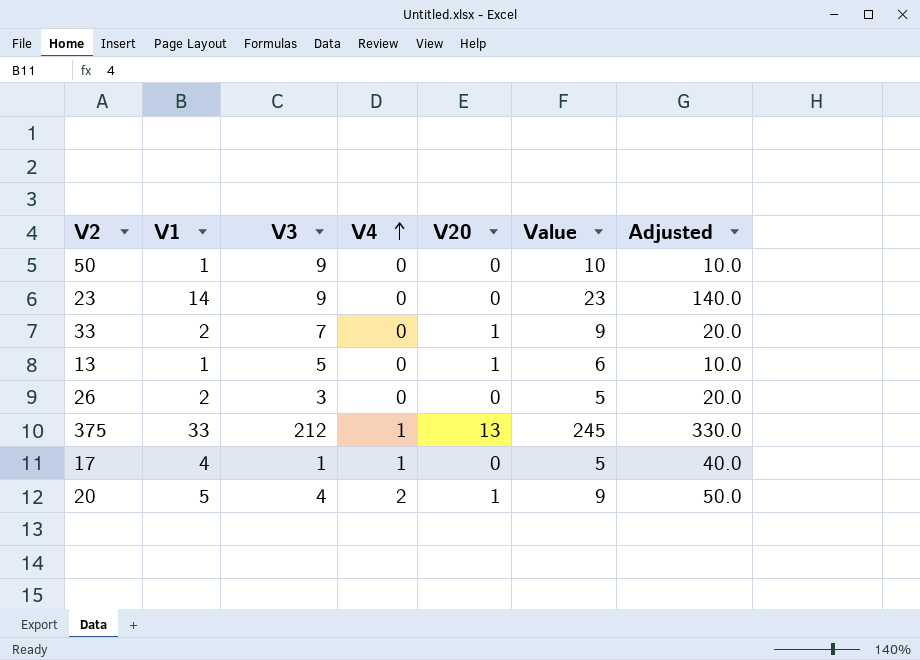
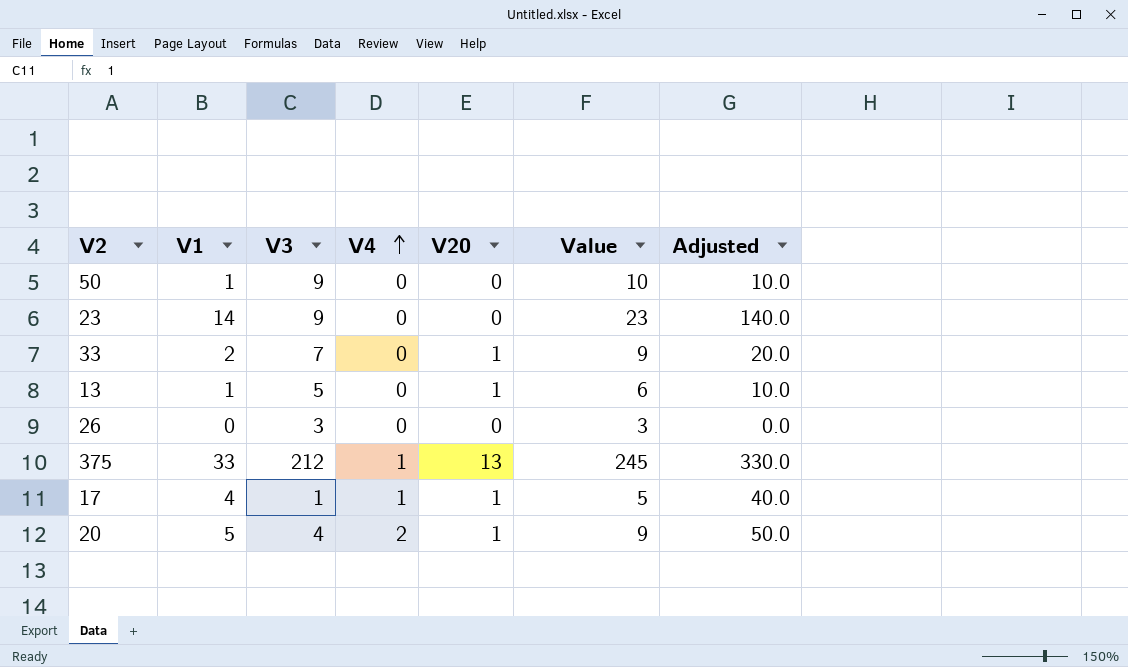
26 | V1: 2 -> 0
26 | Value: 5 -> 3
26 | Adjusted: 20.0 -> 0.0
17 | V20: 0 -> 1

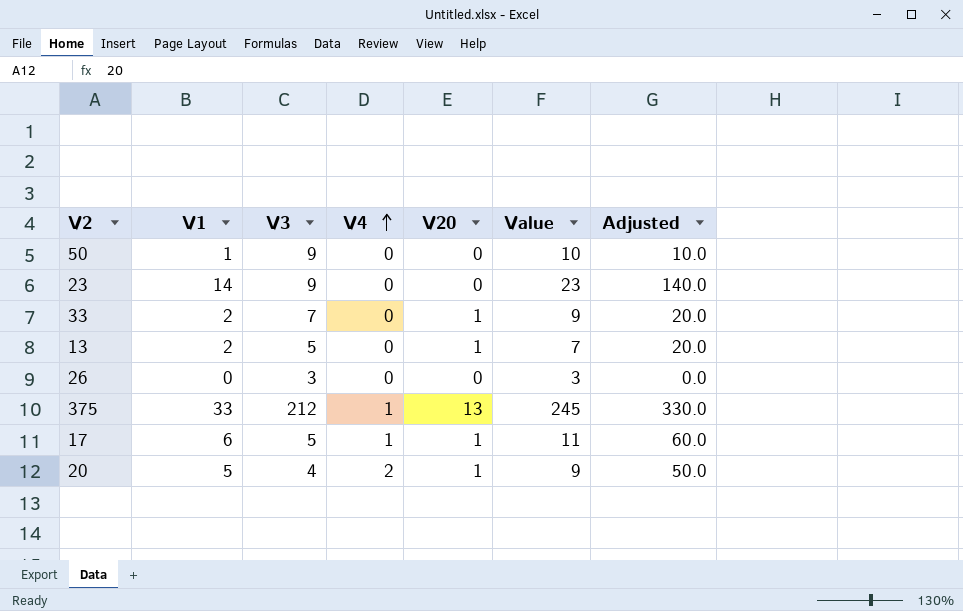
13 | V1: 1 -> 2
13 | Value: 6 -> 7
13 | Adjusted: 10.0 -> 20.0
17 | V1: 4 -> 6
17 | V3: 1 -> 5
17 | Value: 5 -> 11
17 | Adjusted: 40.0 -> 60.0

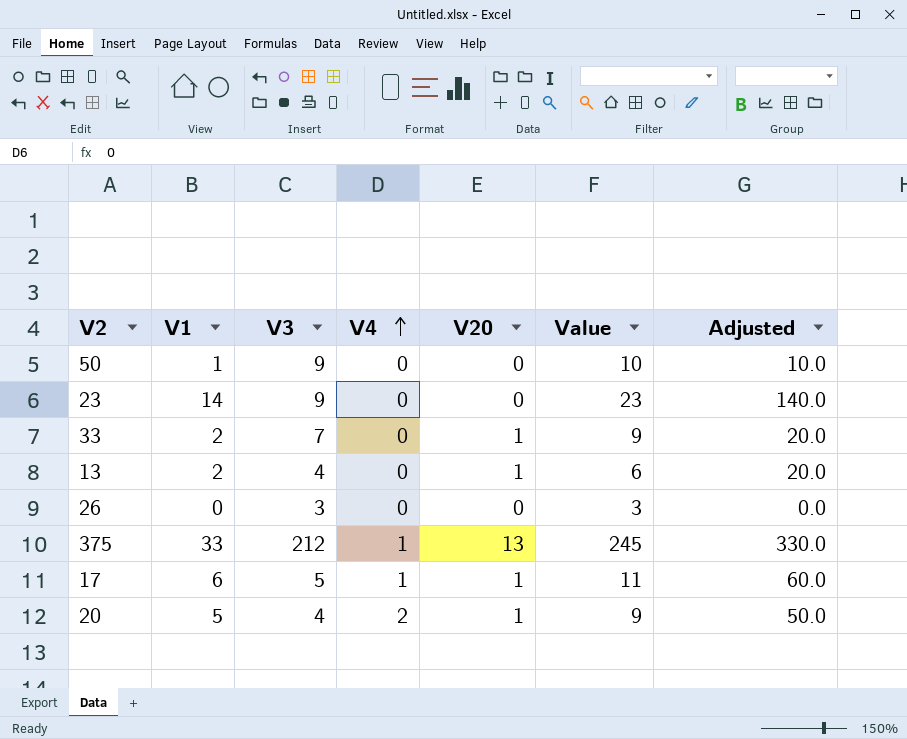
13 | V3: 5 -> 4
13 | Value: 7 -> 6

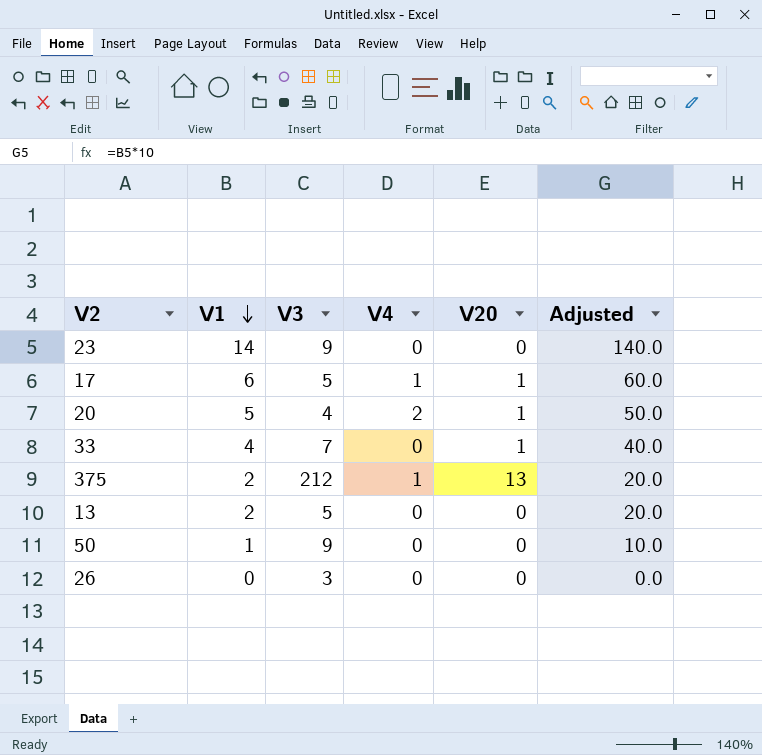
row order: V4 ascending -> V1 descending
column Value | formula: [V1] + [V3] -> none
33 | V1: 2 -> 4
33 | Adjusted: 20.0 -> 40.0
375 | V1: 33 -> 2
375 | Adjusted: 330.0 -> 20.0
13 | V3: 4 -> 5
13 | V20: 1 -> 0

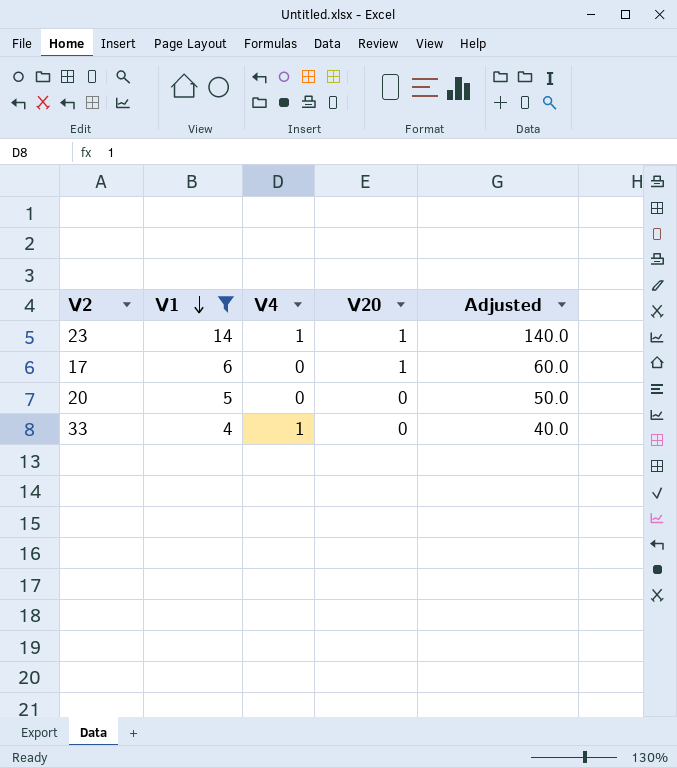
filter: none -> V1 >= 4
column V3 | position: 3 -> none
23 | V4: 0 -> 1
23 | V20: 0 -> 1
17 | V4: 1 -> 0
20 | V4: 2 -> 0
20 | V20: 1 -> 0
33 | V4: 0 -> 1
33 | V20: 1 -> 0

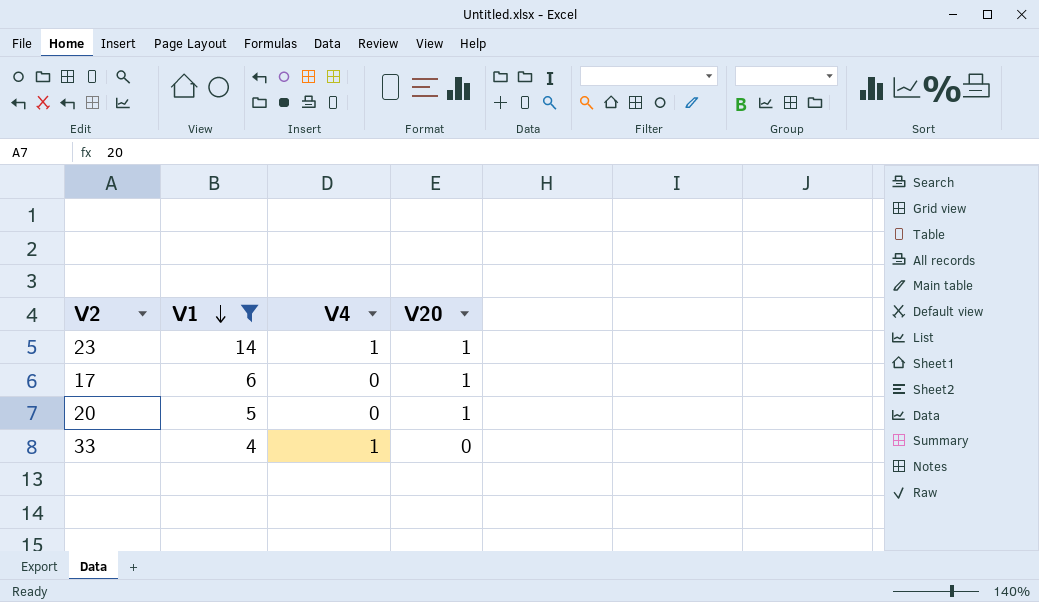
column Adjusted | formula: [V1] * 10 -> none
20 | V20: 0 -> 1

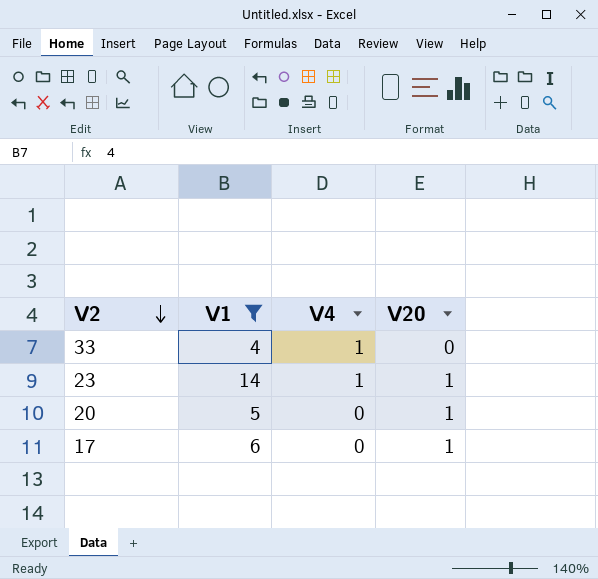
row order: V1 descending -> V2 descending

